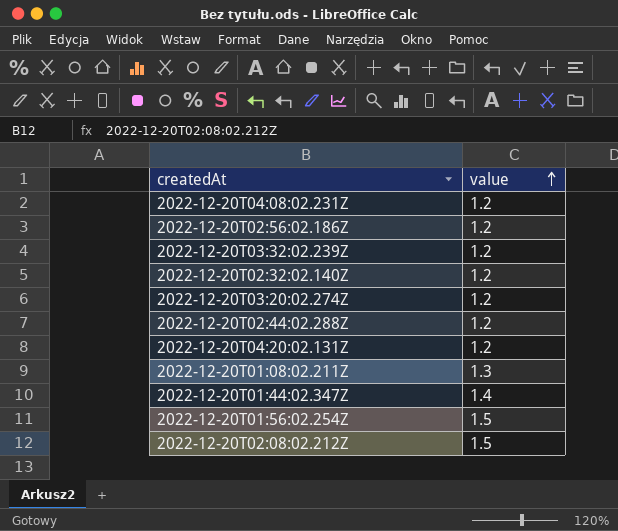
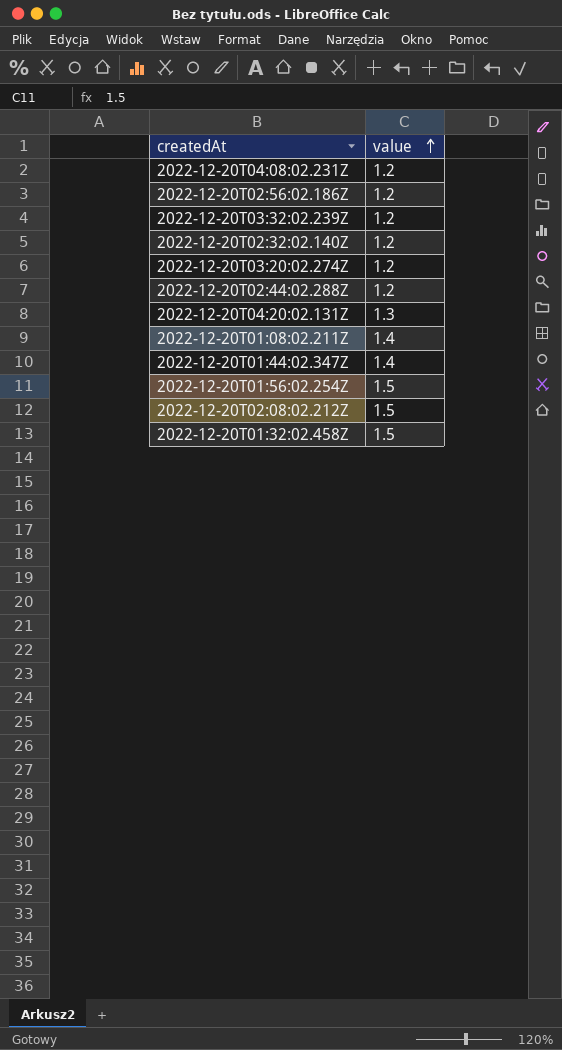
2022-12-20T04:20:02.131Z | value: 1.2 -> 1.3
2022-12-20T01:08:02.211Z | value: 1.3 -> 1.4
row 2022-12-20T01:32:02.458Z: none -> 1.5

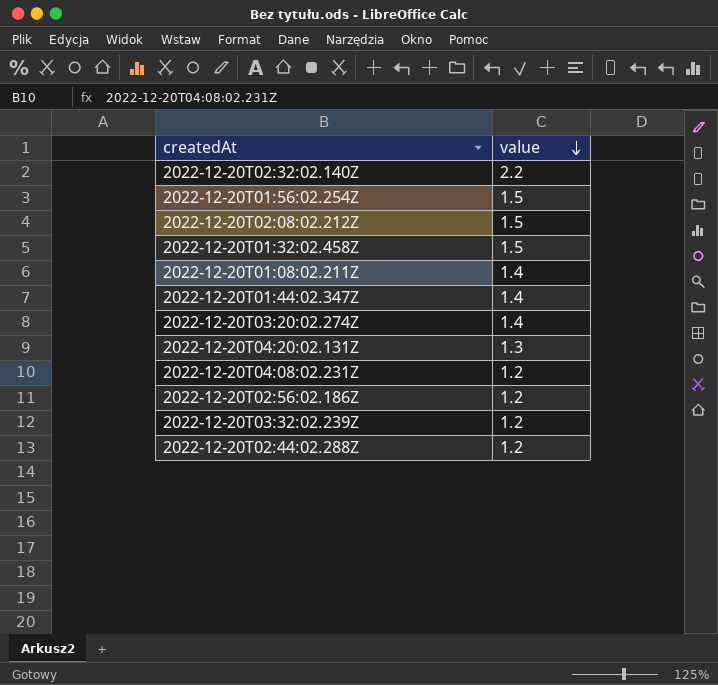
row order: value ascending -> value descending
2022-12-20T02:32:02.140Z | value: 1.2 -> 2.2
2022-12-20T03:20:02.274Z | value: 1.2 -> 1.4

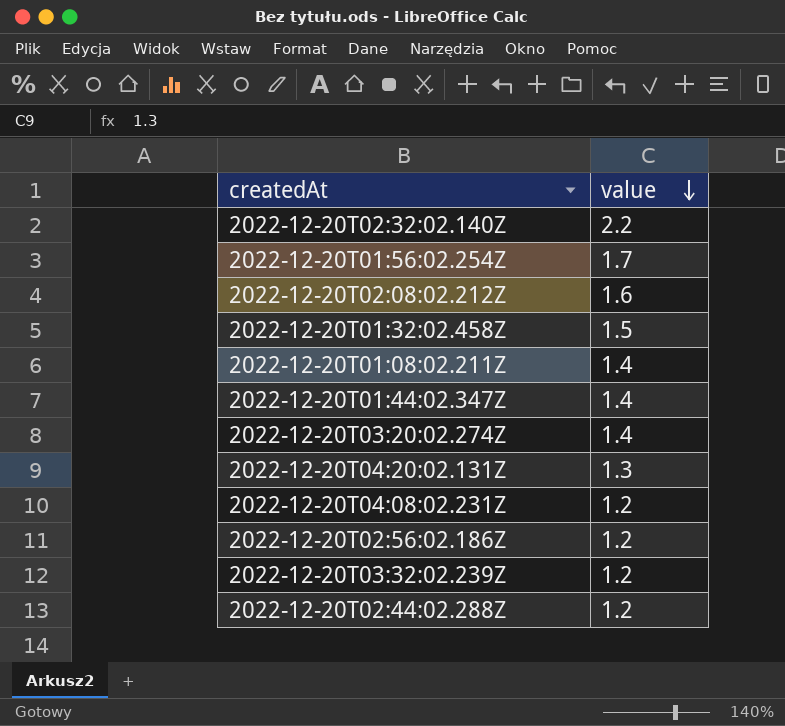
2022-12-20T01:56:02.254Z | value: 1.5 -> 1.7
2022-12-20T02:08:02.212Z | value: 1.5 -> 1.6

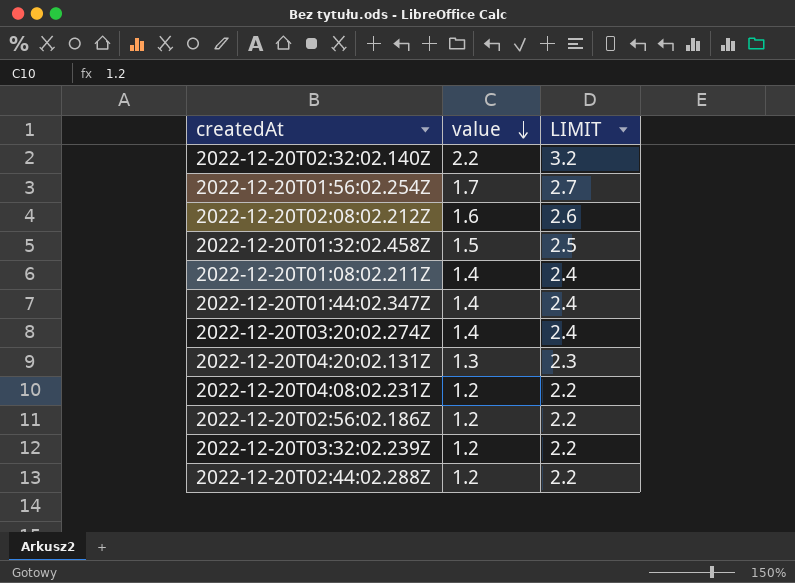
column LIMIT | formula: none -> [value] + 1

